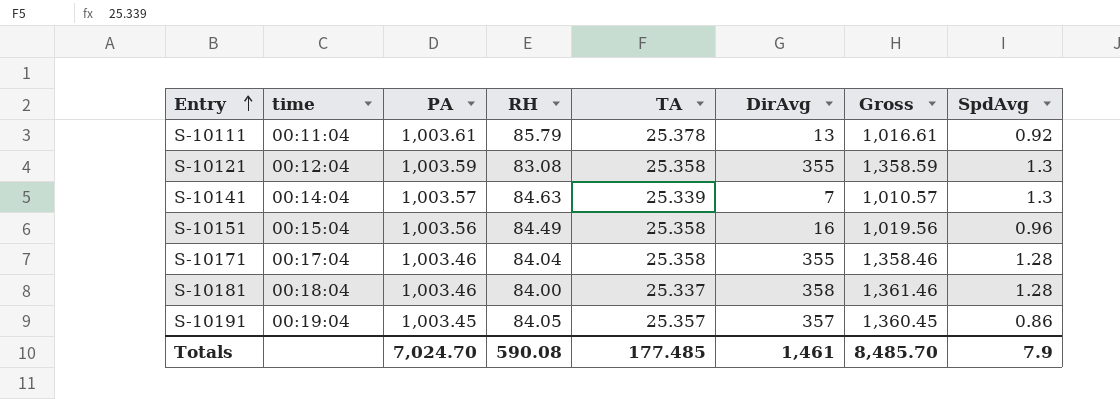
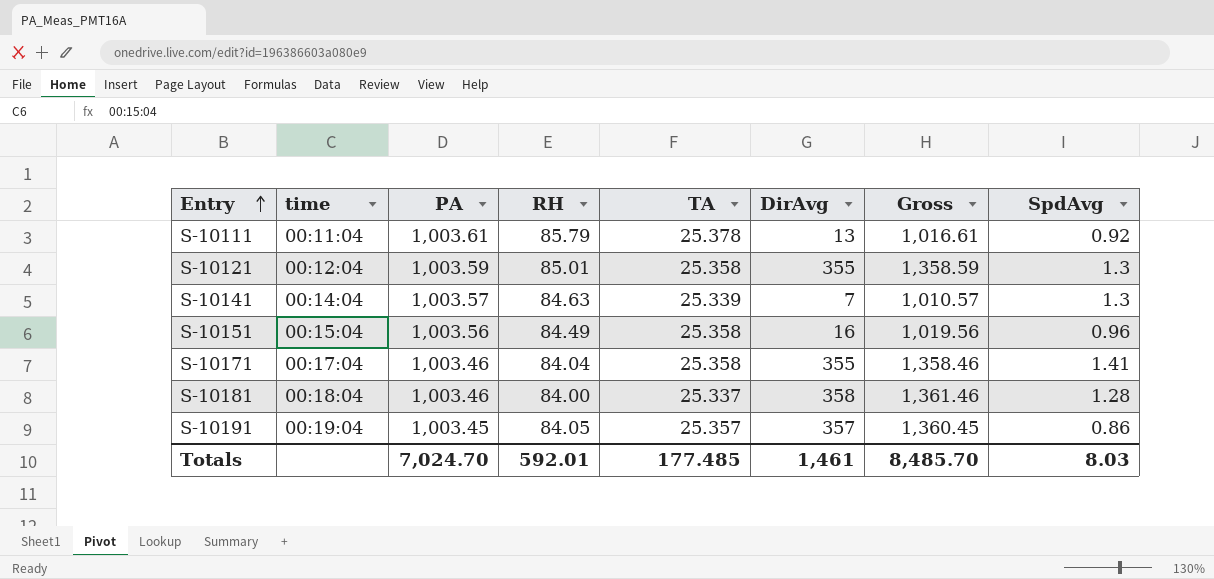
S-10121 | RH: 83.08 -> 85.01
S-10171 | SpdAvg: 1.28 -> 1.41
Totals | RH: 590.08 -> 592.01
Totals | SpdAvg: 7.9 -> 8.03

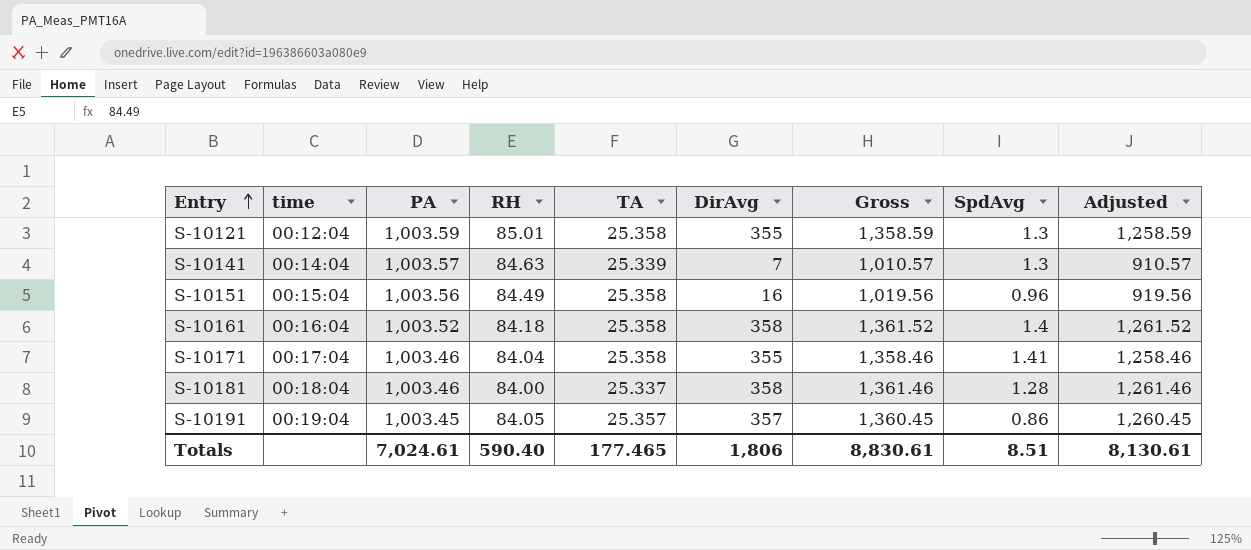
column Adjusted | formula: none -> [Gross] - 100
row S-10111: 00:11:04 | 1,003.61 | 85.79 | 25.378 | 13 | 1,016.61 | 0.92 -> none
row S-10161: none -> 00:16:04 | 1,003.52 | 84.18 | 25.358 | 358 | 1,361.52 | 1.4 | 1,261.52
Totals | PA: 7,024.70 -> 7,024.61
Totals | RH: 592.01 -> 590.40
Totals | TA: 177.485 -> 177.465
Totals | DirAvg: 1,461 -> 1,806
Totals | Gross: 8,485.70 -> 8,830.61
Totals | SpdAvg: 8.03 -> 8.51

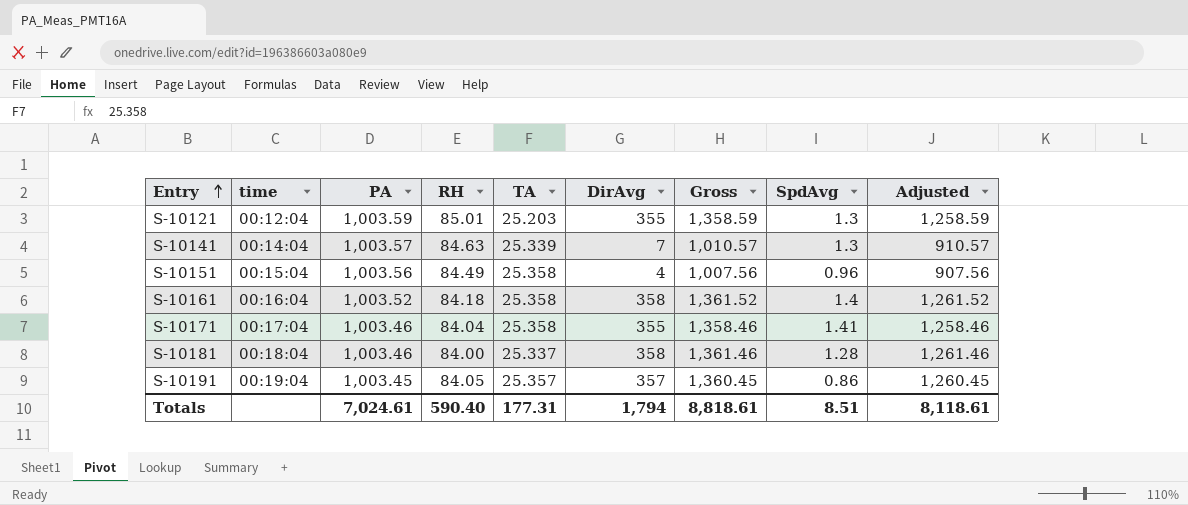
S-10121 | TA: 25.358 -> 25.203
S-10151 | DirAvg: 16 -> 4
S-10151 | Gross: 1,019.56 -> 1,007.56
S-10151 | Adjusted: 919.56 -> 907.56
Totals | TA: 177.465 -> 177.31
Totals | DirAvg: 1,806 -> 1,794
Totals | Gross: 8,830.61 -> 8,818.61
Totals | Adjusted: 8,130.61 -> 8,118.61

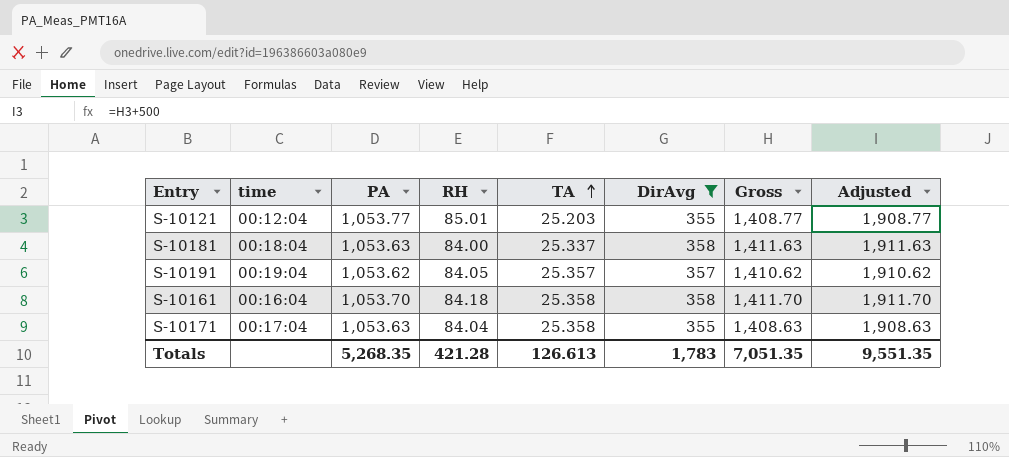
filter: none -> DirAvg >= 355
row order: Entry ascending -> TA ascending
column SpdAvg | position: 8 -> none
column Adjusted | formula: [Gross] - 100 -> [Gross] + 500
S-10121 | PA: 1,003.59 -> 1,053.77
S-10121 | Gross: 1,358.59 -> 1,408.77
S-10181 | PA: 1,003.46 -> 1,053.63
S-10181 | Gross: 1,361.46 -> 1,411.63
S-10191 | PA: 1,003.45 -> 1,053.62
S-10191 | Gross: 1,360.45 -> 1,410.62
S-10161 | PA: 1,003.52 -> 1,053.70
S-10161 | Gross: 1,361.52 -> 1,411.70
S-10171 | PA: 1,003.46 -> 1,053.63
S-10171 | Gross: 1,358.46 -> 1,408.63
Totals | PA: 7,024.61 -> 5,268.35
Totals | RH: 590.40 -> 421.28
Totals | TA: 177.31 -> 126.613
Totals | DirAvg: 1,794 -> 1,783
Totals | Gross: 8,818.61 -> 7,051.35
Totals | Adjusted: 8,118.61 -> 9,551.35

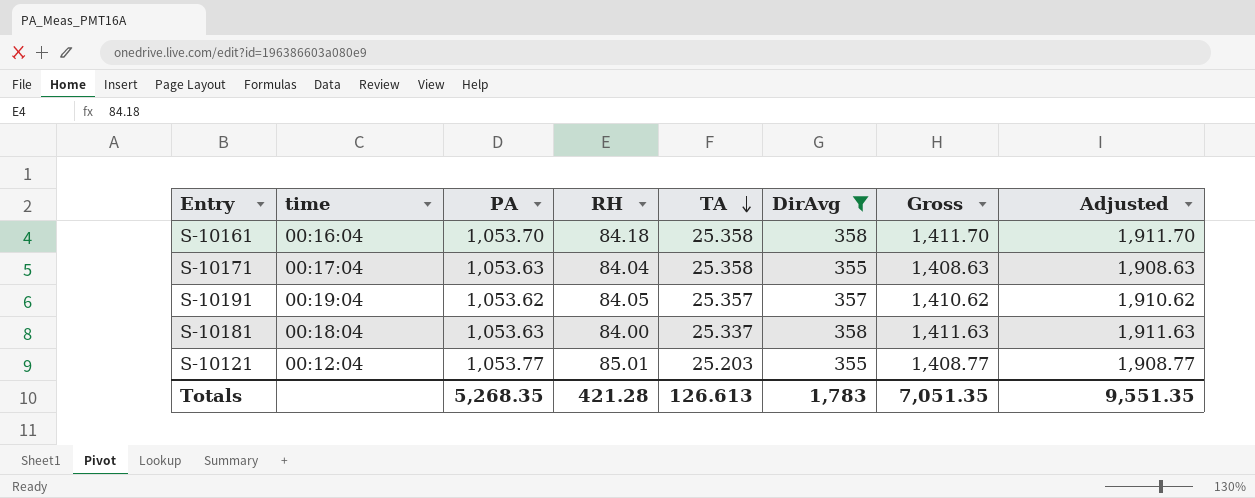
row order: TA ascending -> TA descending

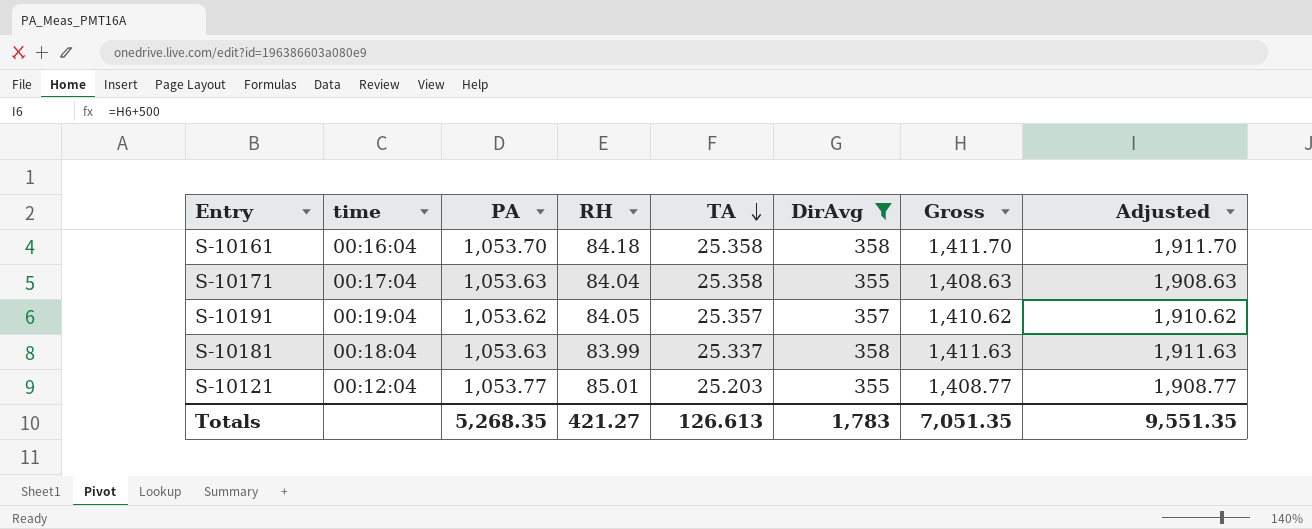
S-10181 | RH: 84.00 -> 83.99
Totals | RH: 421.28 -> 421.27

